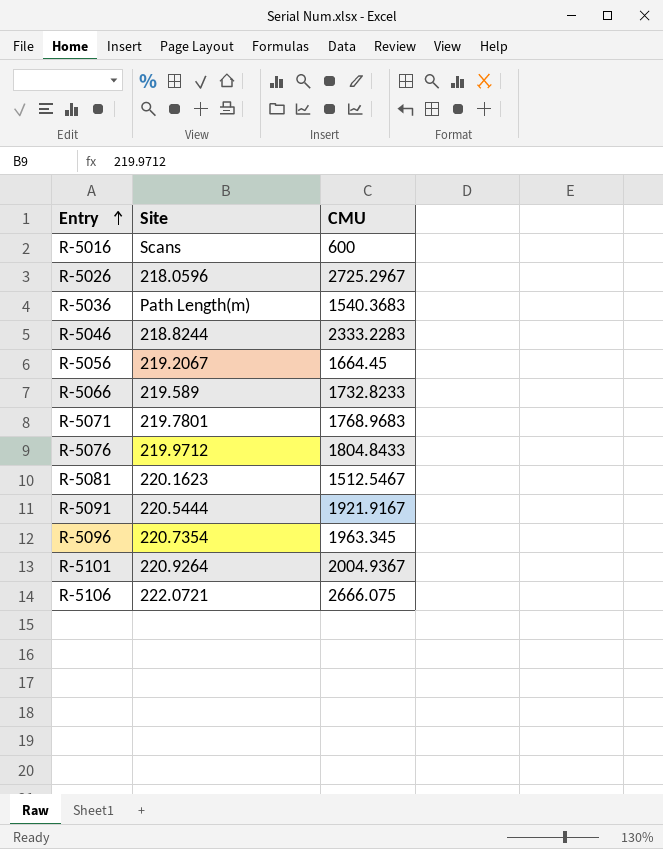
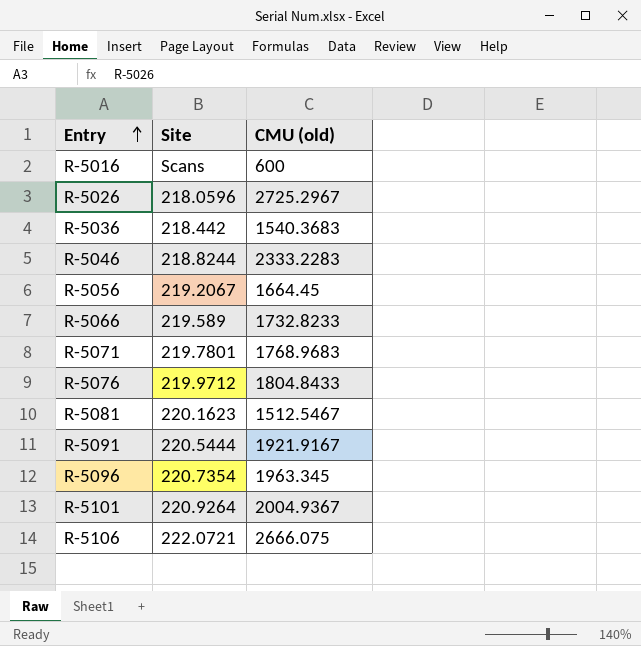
column name: CMU -> CMU (old)
R-5036 | Site: Path Length(m) -> 218.442

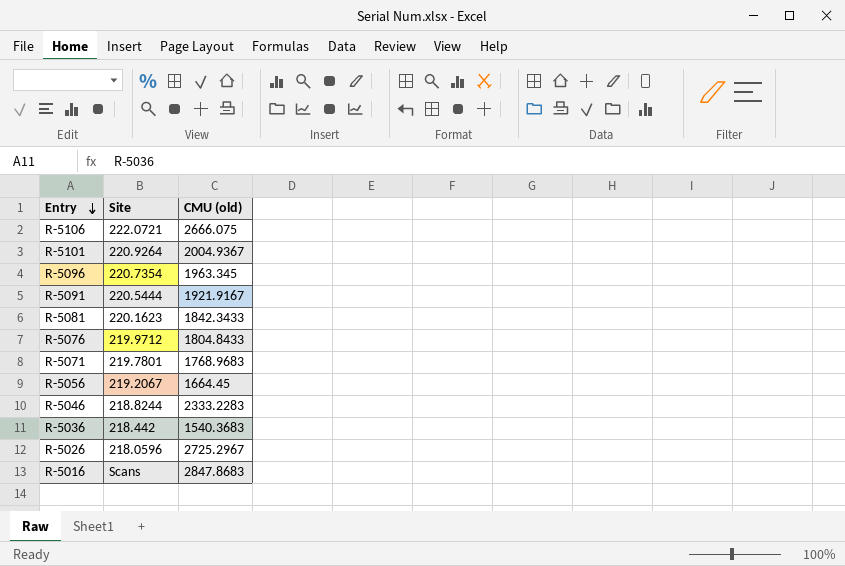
row order: Entry ascending -> Entry descending
row R-5066: 219.589 | 1732.8233 -> none
R-5081 | CMU (old): 1512.5467 -> 1842.3433
R-5016 | CMU (old): 600 -> 2847.8683

